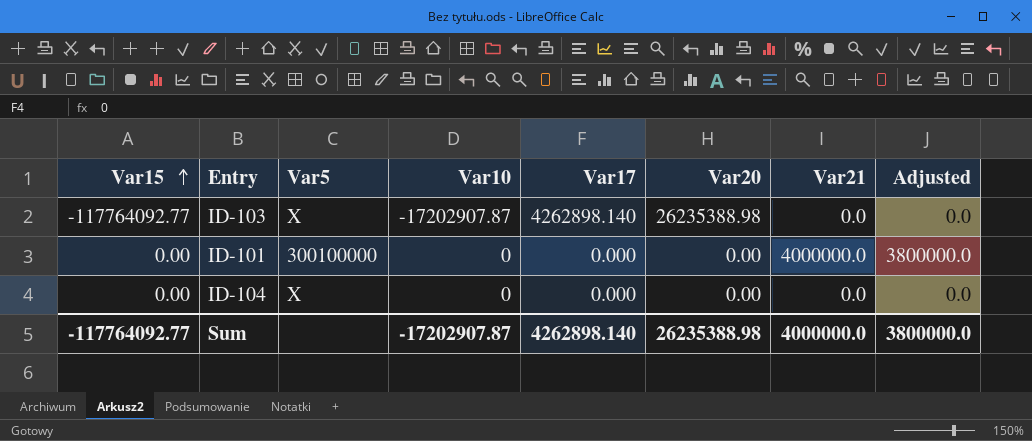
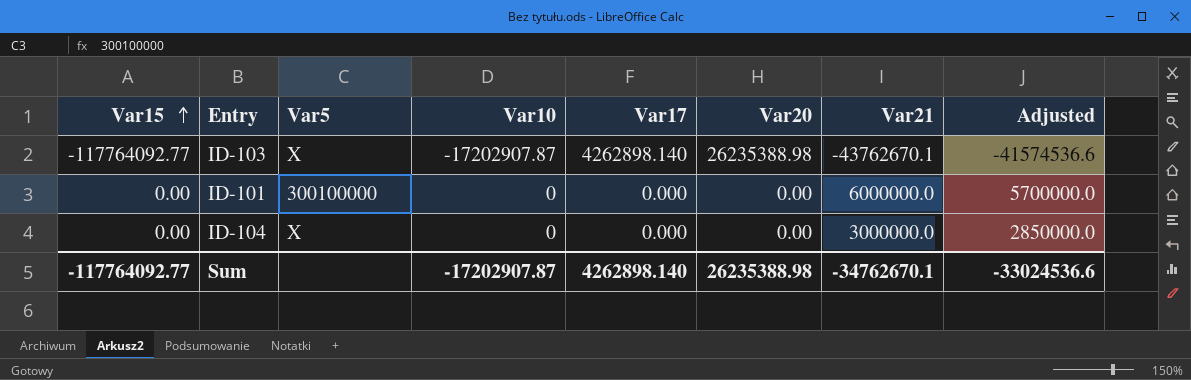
ID-103 | Var21: 0.0 -> -43762670.1
ID-103 | Adjusted: 0.0 -> -41574536.6
ID-101 | Var21: 4000000.0 -> 6000000.0
ID-101 | Adjusted: 3800000.0 -> 5700000.0
ID-104 | Var21: 0.0 -> 3000000.0
ID-104 | Adjusted: 0.0 -> 2850000.0
Sum | Var21: 4000000.0 -> -34762670.1
Sum | Adjusted: 3800000.0 -> -33024536.6

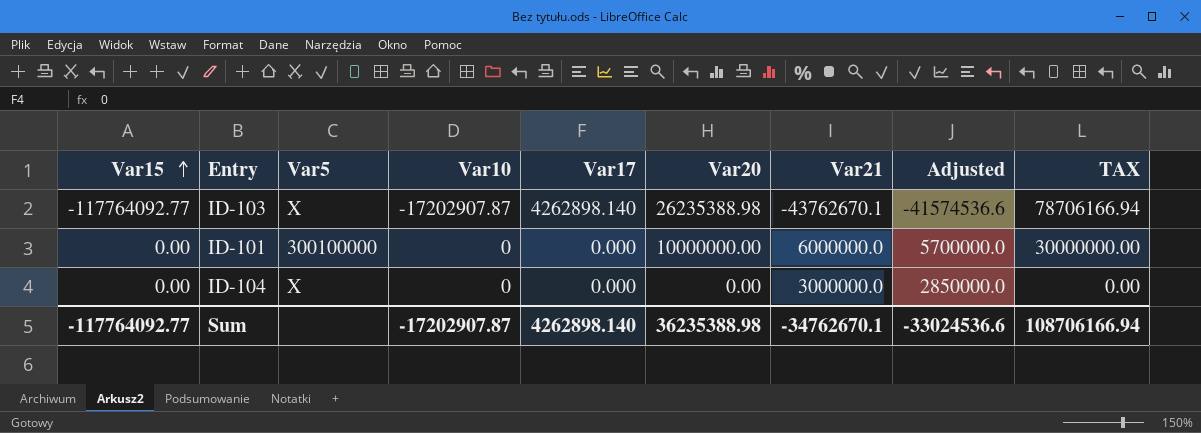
column TAX | formula: none -> [Var20] * 3
ID-101 | Var20: 0.00 -> 10000000.00
Sum | Var20: 26235388.98 -> 36235388.98

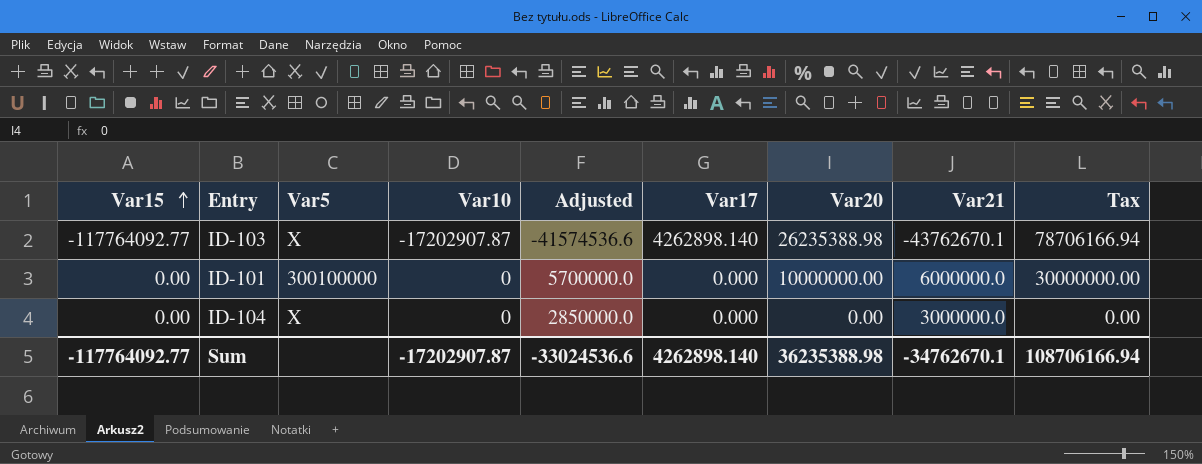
column Adjusted | position: 8 -> 5
column name: TAX -> Tax

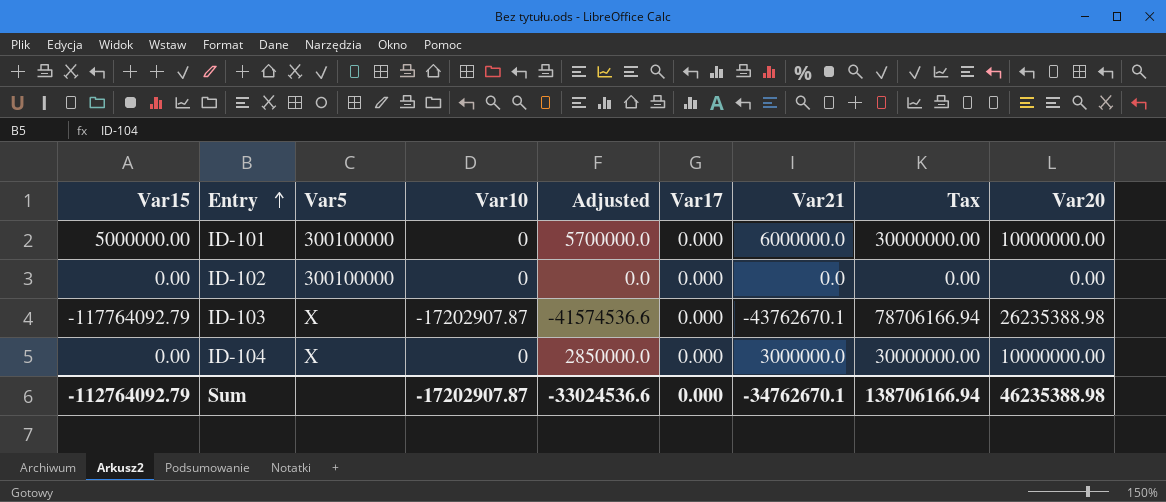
row order: Var15 ascending -> Entry ascending
column Var20 | position: 7 -> 9
ID-101 | Var15: 0.00 -> 5000000.00
row ID-102: none -> 0.00 | 300100000 | 0 | 0.0 | 0.000 | 0.0 | 0.00 | 0.00
ID-103 | Var15: -117764092.77 -> -117764092.79
ID-103 | Var17: 4262898.140 -> 0.000
ID-104 | Tax: 0.00 -> 30000000.00
ID-104 | Var20: 0.00 -> 10000000.00
Sum | Var15: -117764092.77 -> -112764092.79
Sum | Var17: 4262898.140 -> 0.000
Sum | Tax: 108706166.94 -> 138706166.94
Sum | Var20: 36235388.98 -> 46235388.98

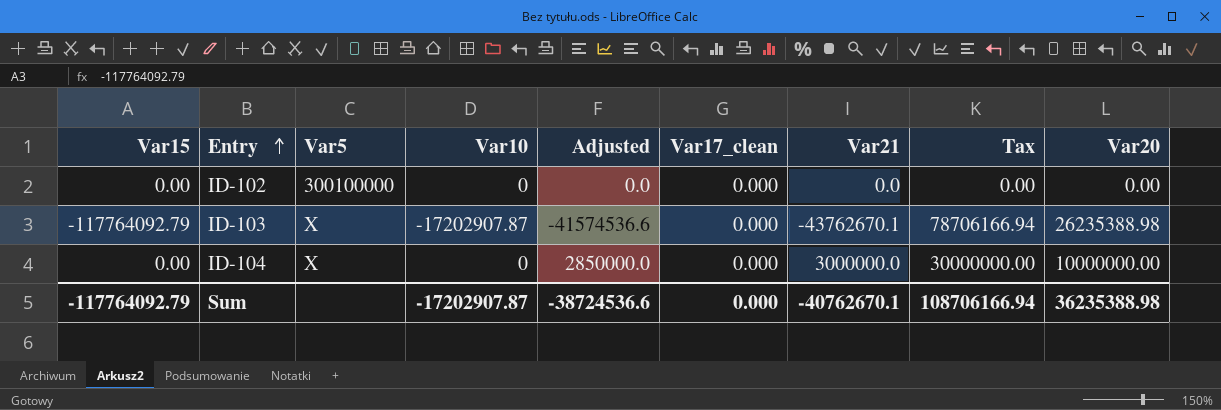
column name: Var17 -> Var17_clean
row ID-101: 5000000.00 | 300100000 | 0 | 5700000.0 | 0.000 | 6000000.0 | 30000000.00 | 10000000.00 -> none
Sum | Var15: -112764092.79 -> -117764092.79
Sum | Adjusted: -33024536.6 -> -38724536.6
Sum | Var21: -34762670.1 -> -40762670.1
Sum | Tax: 138706166.94 -> 108706166.94
Sum | Var20: 46235388.98 -> 36235388.98

